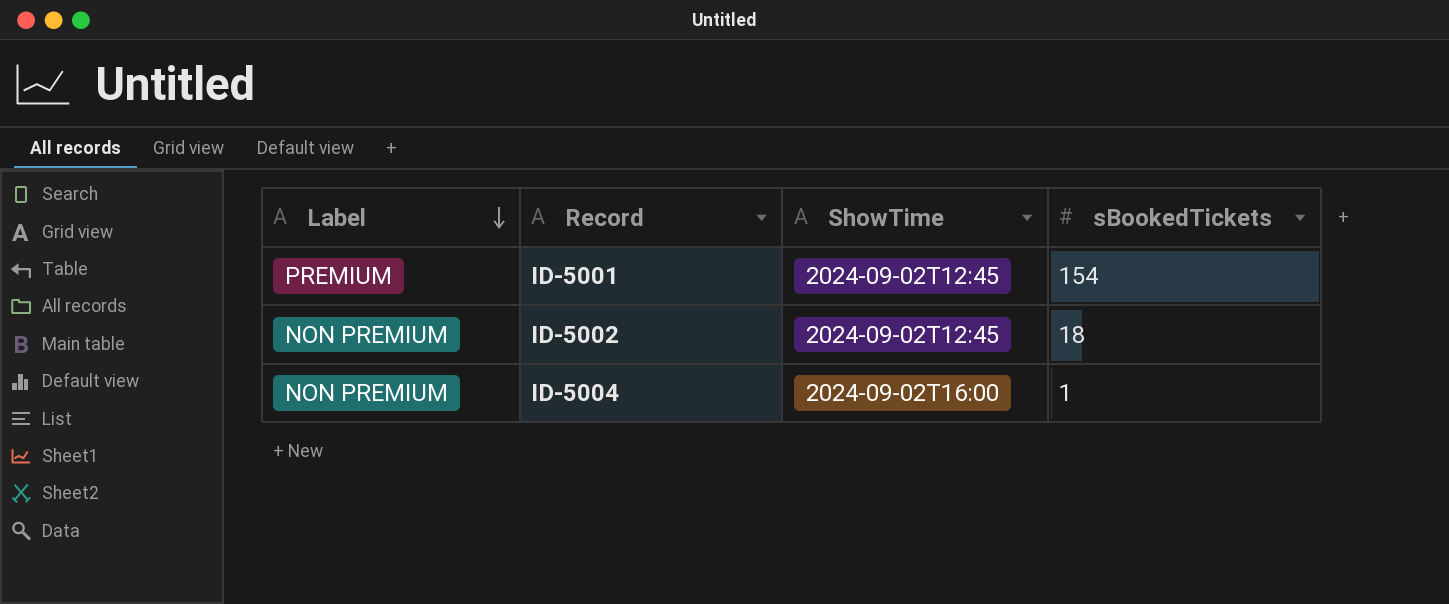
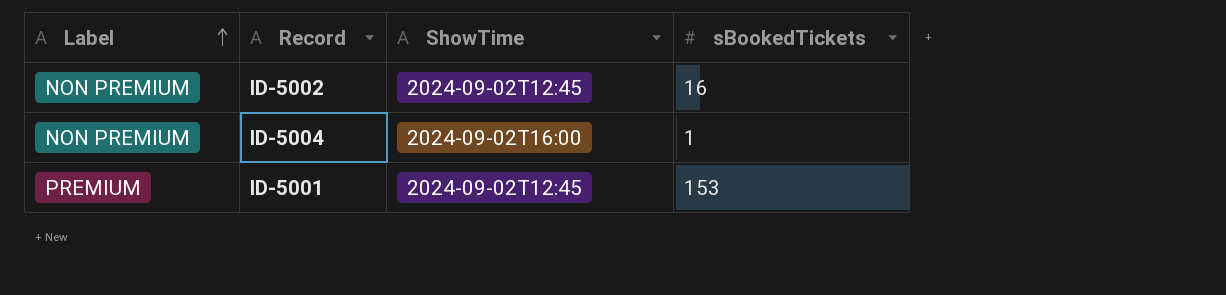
row order: Label descending -> Label ascending
ID-5002 | sBookedTickets: 18 -> 16
ID-5001 | sBookedTickets: 154 -> 153

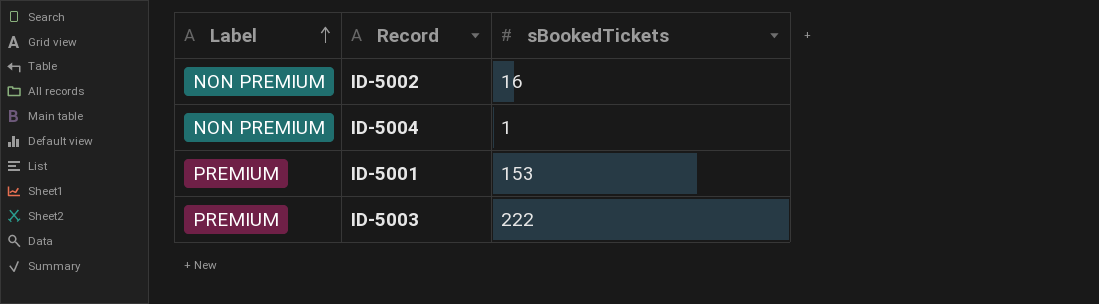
column ShowTime | position: 3 -> none
row ID-5003: none -> PREMIUM | 222

